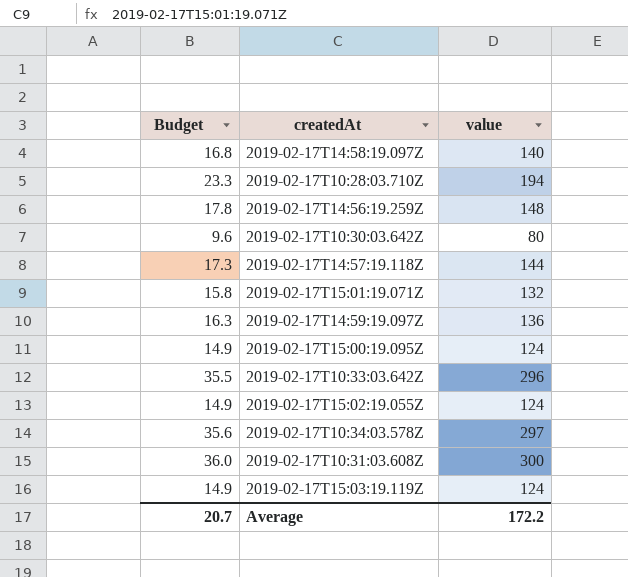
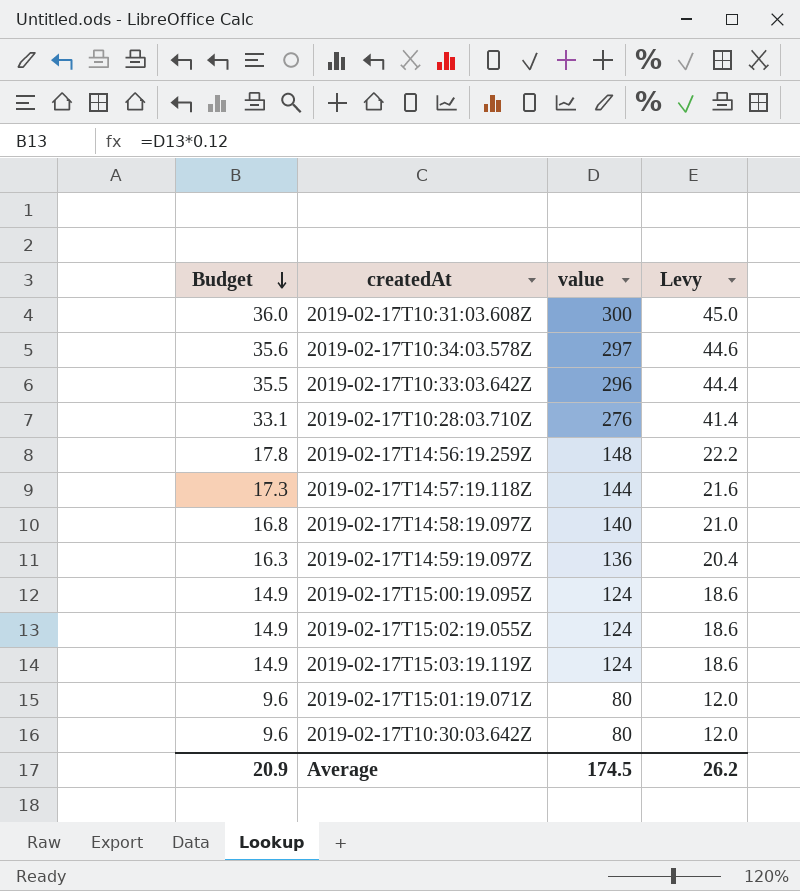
row order: none -> Budget descending
column Levy | formula: none -> [value] * 0.15
2019-02-17T10:28:03.710Z | Budget: 23.3 -> 33.1
2019-02-17T10:28:03.710Z | value: 194 -> 276
2019-02-17T15:01:19.071Z | Budget: 15.8 -> 9.6
2019-02-17T15:01:19.071Z | value: 132 -> 80
Average | Budget: 20.7 -> 20.9
Average | value: 172.2 -> 174.5

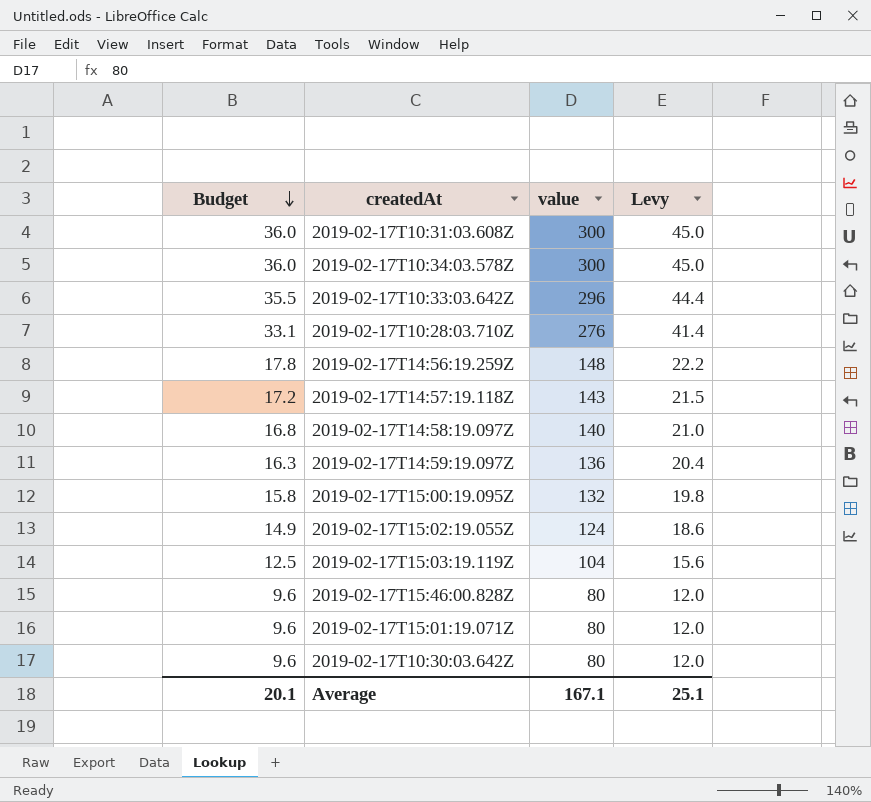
2019-02-17T10:34:03.578Z | Budget: 35.6 -> 36.0
2019-02-17T10:34:03.578Z | value: 297 -> 300
2019-02-17T10:34:03.578Z | Levy: 44.6 -> 45.0
2019-02-17T14:57:19.118Z | Budget: 17.3 -> 17.2
2019-02-17T14:57:19.118Z | value: 144 -> 143
2019-02-17T14:57:19.118Z | Levy: 21.6 -> 21.5
2019-02-17T15:00:19.095Z | Budget: 14.9 -> 15.8
2019-02-17T15:00:19.095Z | value: 124 -> 132
2019-02-17T15:00:19.095Z | Levy: 18.6 -> 19.8
2019-02-17T15:03:19.119Z | Budget: 14.9 -> 12.5
2019-02-17T15:03:19.119Z | value: 124 -> 104
2019-02-17T15:03:19.119Z | Levy: 18.6 -> 15.6
row 2019-02-17T15:46:00.828Z: none -> 9.6 | 80 | 12.0
Average | Budget: 20.9 -> 20.1
Average | value: 174.5 -> 167.1
Average | Levy: 26.2 -> 25.1

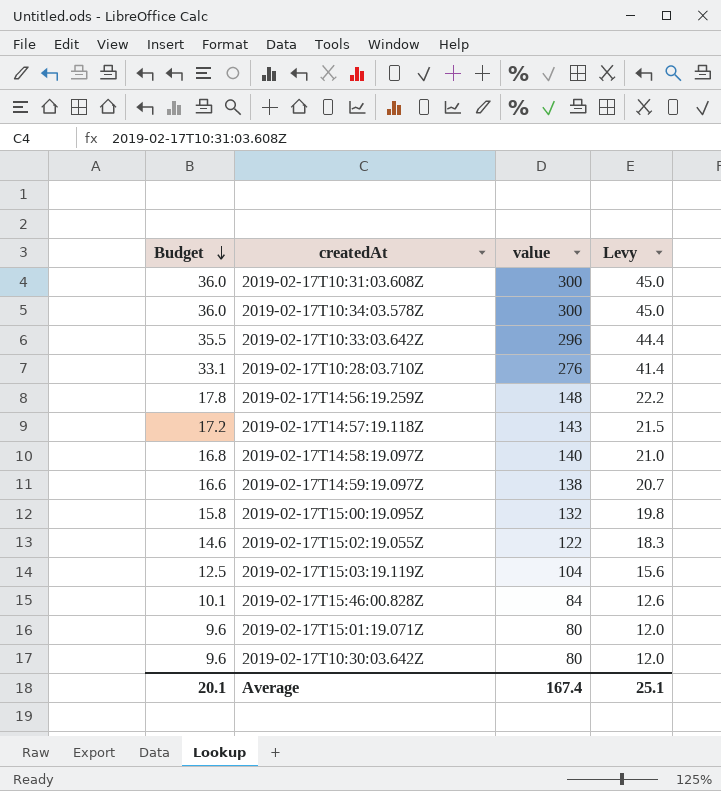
2019-02-17T14:59:19.097Z | Budget: 16.3 -> 16.6
2019-02-17T14:59:19.097Z | value: 136 -> 138
2019-02-17T14:59:19.097Z | Levy: 20.4 -> 20.7
2019-02-17T15:02:19.055Z | Budget: 14.9 -> 14.6
2019-02-17T15:02:19.055Z | value: 124 -> 122
2019-02-17T15:02:19.055Z | Levy: 18.6 -> 18.3
2019-02-17T15:46:00.828Z | Budget: 9.6 -> 10.1
2019-02-17T15:46:00.828Z | value: 80 -> 84
2019-02-17T15:46:00.828Z | Levy: 12.0 -> 12.6
Average | value: 167.1 -> 167.4

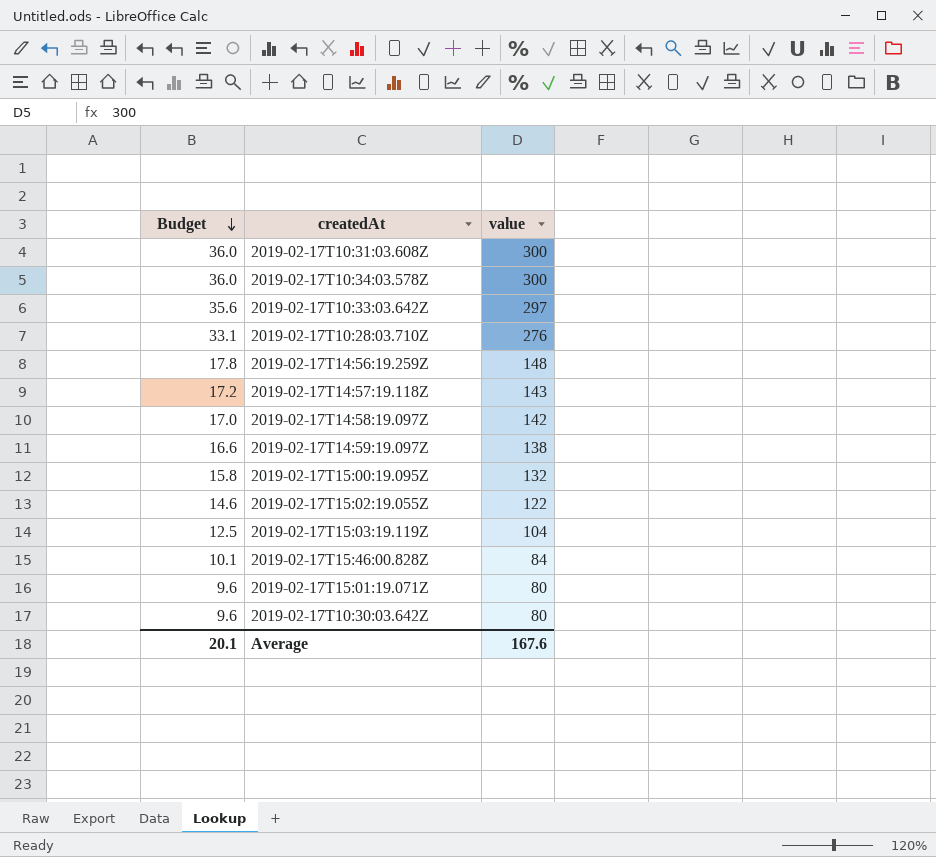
column Levy | formula: [value] * 0.15 -> none
2019-02-17T10:33:03.642Z | Budget: 35.5 -> 35.6
2019-02-17T10:33:03.642Z | value: 296 -> 297
2019-02-17T14:58:19.097Z | Budget: 16.8 -> 17.0
2019-02-17T14:58:19.097Z | value: 140 -> 142
Average | value: 167.4 -> 167.6

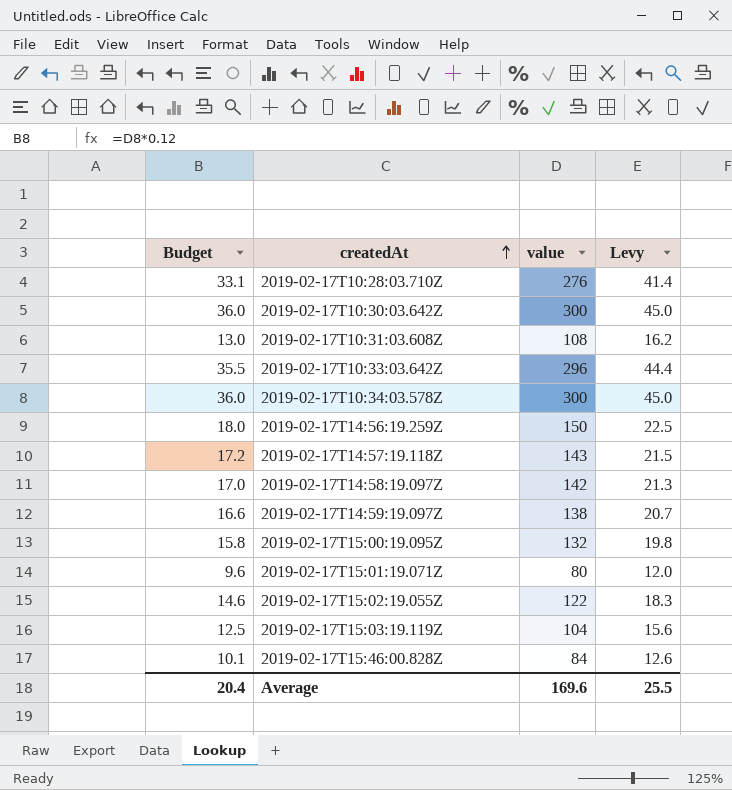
row order: Budget descending -> createdAt ascending
column Levy | formula: none -> [value] * 0.15
2019-02-17T10:30:03.642Z | Budget: 9.6 -> 36.0
2019-02-17T10:30:03.642Z | value: 80 -> 300
2019-02-17T10:31:03.608Z | Budget: 36.0 -> 13.0
2019-02-17T10:31:03.608Z | value: 300 -> 108
2019-02-17T10:33:03.642Z | Budget: 35.6 -> 35.5
2019-02-17T10:33:03.642Z | value: 297 -> 296
2019-02-17T14:56:19.259Z | Budget: 17.8 -> 18.0
2019-02-17T14:56:19.259Z | value: 148 -> 150
Average | Budget: 20.1 -> 20.4
Average | value: 167.6 -> 169.6

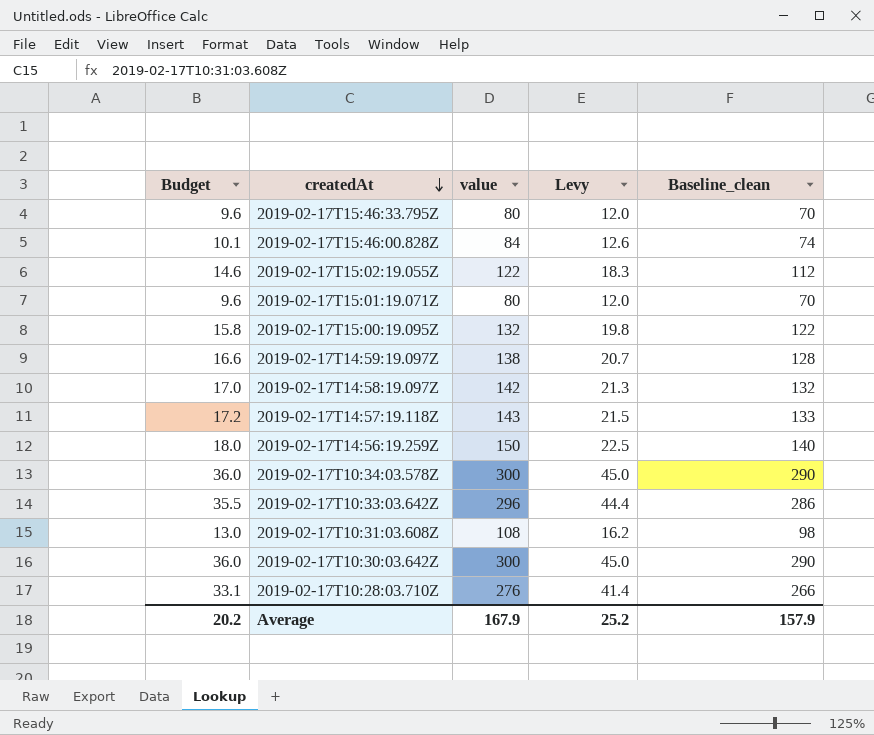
row order: createdAt ascending -> createdAt descending
column Baseline_clean | formula: none -> [value] - 10
row 2019-02-17T15:03:19.119Z: 12.5 | 104 | 15.6 -> none
row 2019-02-17T15:46:33.795Z: none -> 9.6 | 80 | 12.0 | 70
Average | Budget: 20.4 -> 20.2
Average | value: 169.6 -> 167.9
Average | Levy: 25.5 -> 25.2

